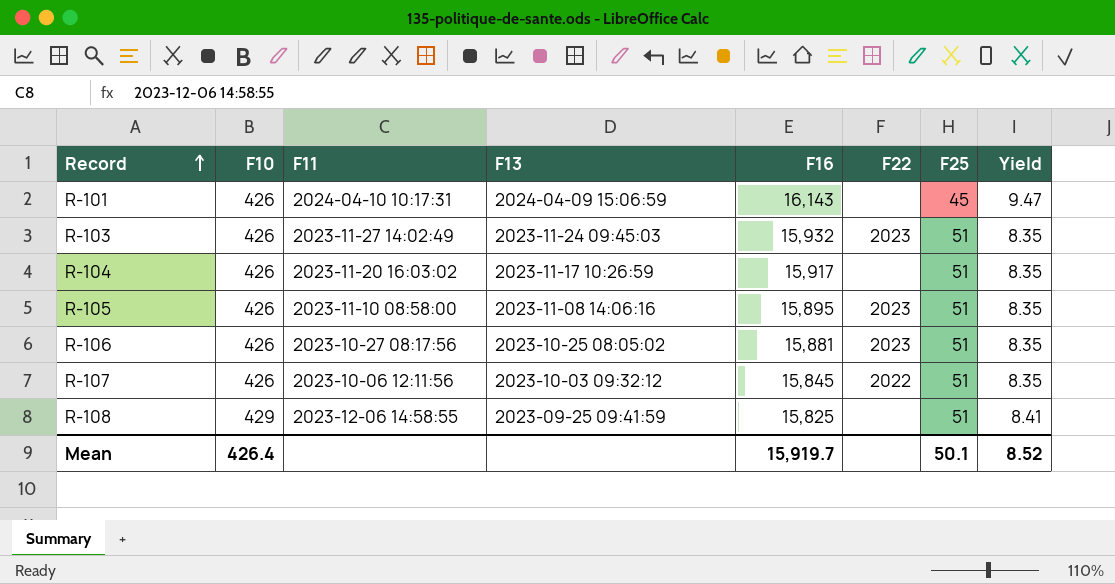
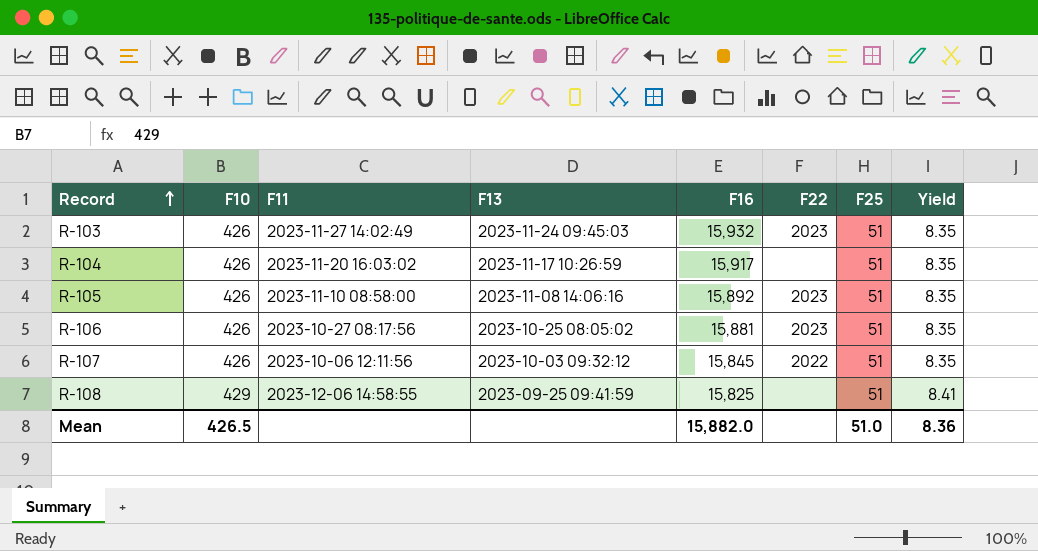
row R-101: 426 | 2024-04-10 10:17:31 | 2024-04-09 15:06:59 | 16,143 | none | 45 | 9.47 -> none
R-105 | F16: 15,895 -> 15,892
Mean | F10: 426.4 -> 426.5
Mean | F16: 15,919.7 -> 15,882.0
Mean | F25: 50.1 -> 51.0
Mean | Yield: 8.52 -> 8.36

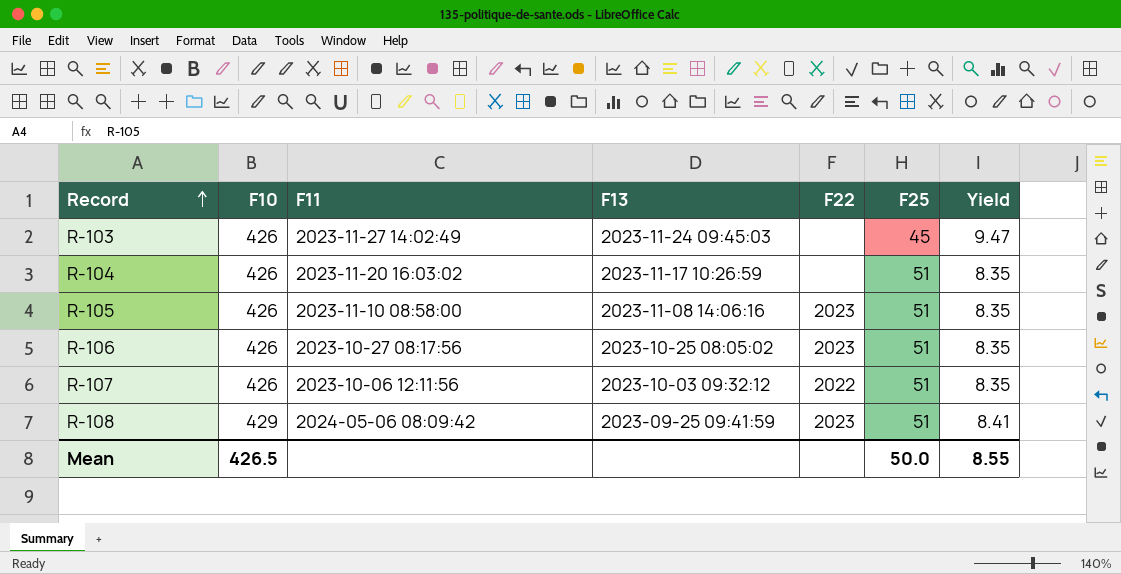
column F16 | position: 5 -> none
R-103 | F22: 2023 -> none
R-103 | F25: 51 -> 45
R-103 | Yield: 8.35 -> 9.47
R-108 | F11: 2023-12-06 14:58:55 -> 2024-05-06 08:09:42
R-108 | F22: none -> 2023
Mean | F25: 51.0 -> 50.0
Mean | Yield: 8.36 -> 8.55

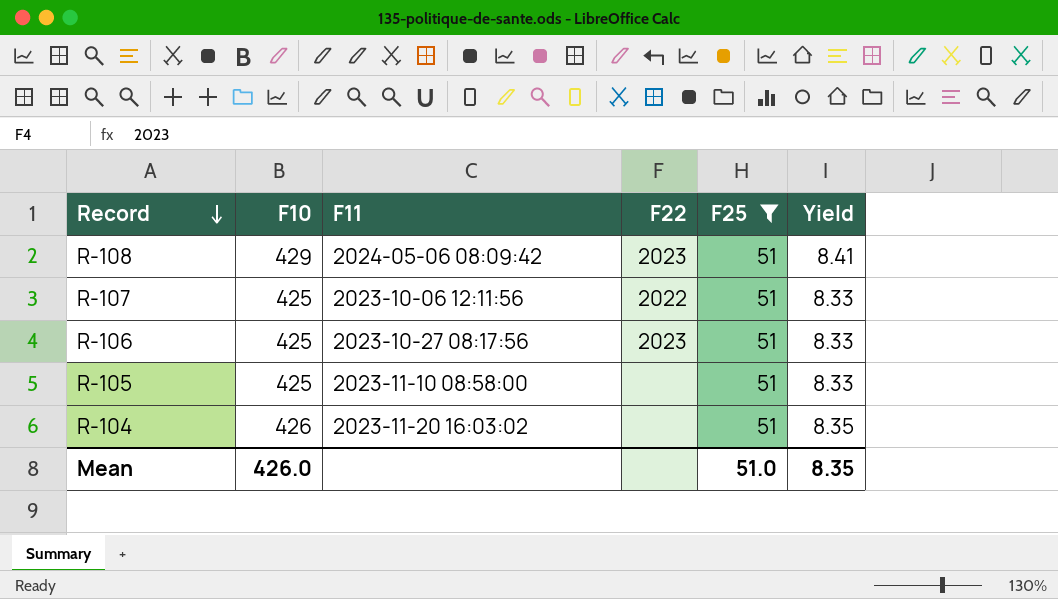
filter: none -> F25 = 51
row order: Record ascending -> Record descending
column F13 | position: 4 -> none
R-107 | F10: 426 -> 425
R-107 | Yield: 8.35 -> 8.33
R-106 | F10: 426 -> 425
R-106 | Yield: 8.35 -> 8.33
R-105 | F10: 426 -> 425
R-105 | F22: 2023 -> none
R-105 | Yield: 8.35 -> 8.33
Mean | F10: 426.5 -> 426.0
Mean | F25: 50.0 -> 51.0
Mean | Yield: 8.55 -> 8.35

